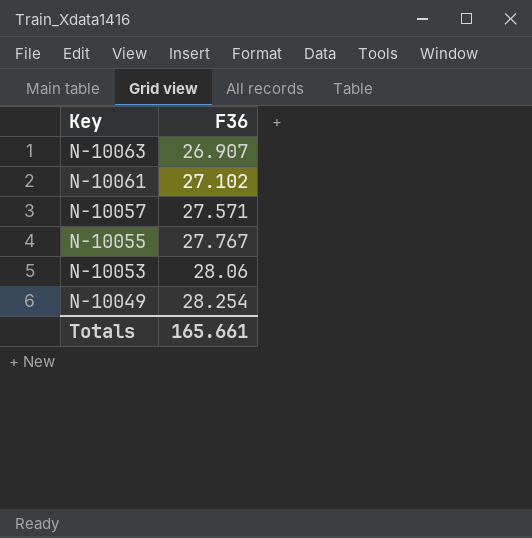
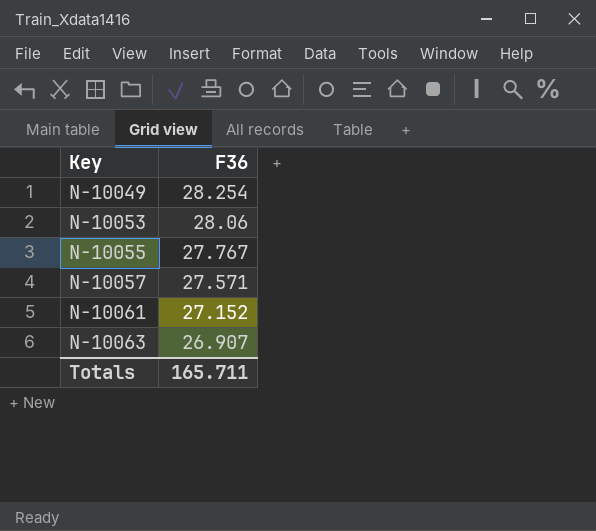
row order: Key descending -> Key ascending
N-10061 | F36: 27.102 -> 27.152
Totals | F36: 165.661 -> 165.711

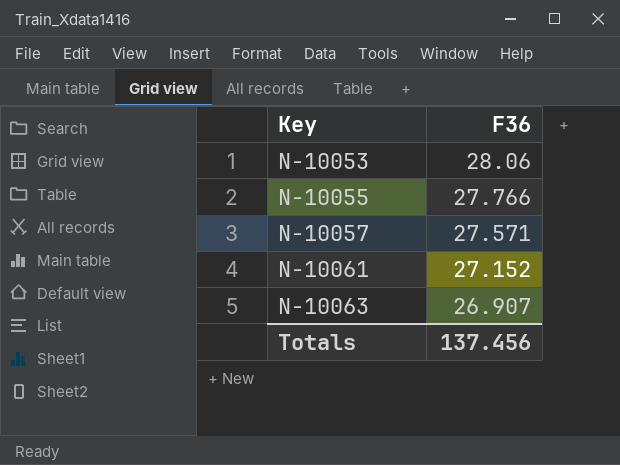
row N-10049: 28.254 -> none
N-10055 | F36: 27.767 -> 27.766
Totals | F36: 165.711 -> 137.456

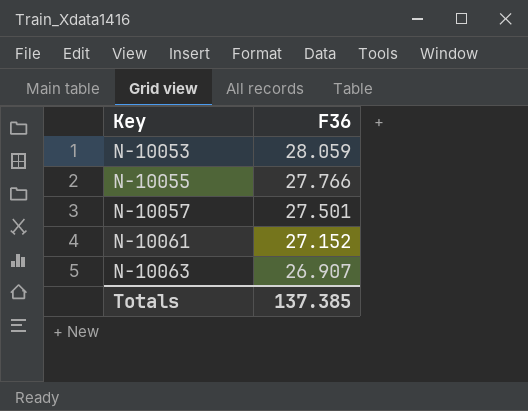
N-10053 | F36: 28.06 -> 28.059
N-10057 | F36: 27.571 -> 27.501
Totals | F36: 137.456 -> 137.385

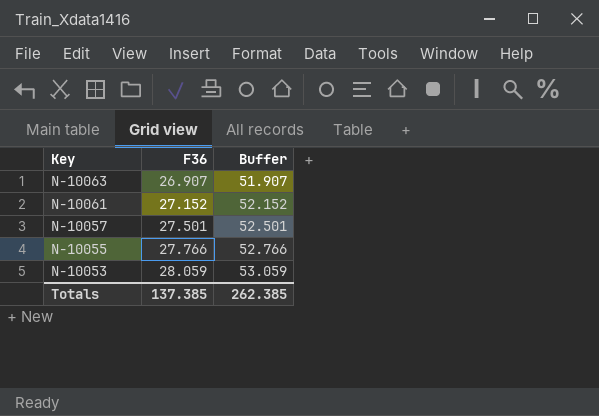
row order: Key ascending -> Key descending
column Buffer | formula: none -> [F36] + 25

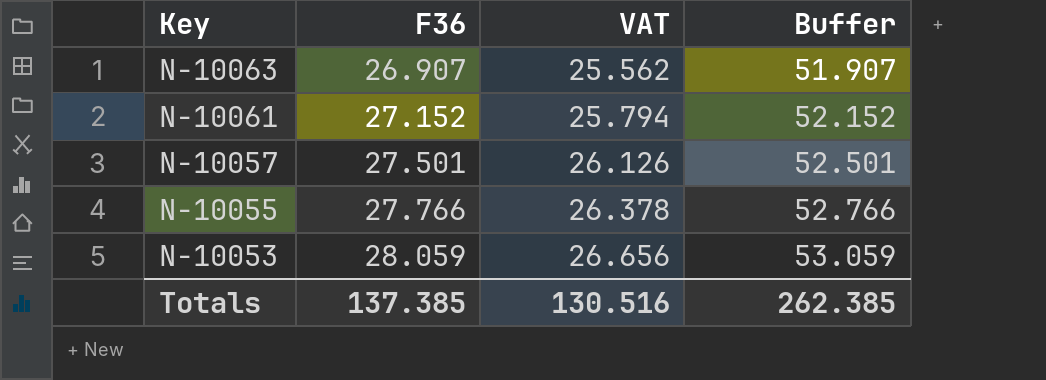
column VAT | formula: none -> [F36] * 0.95

